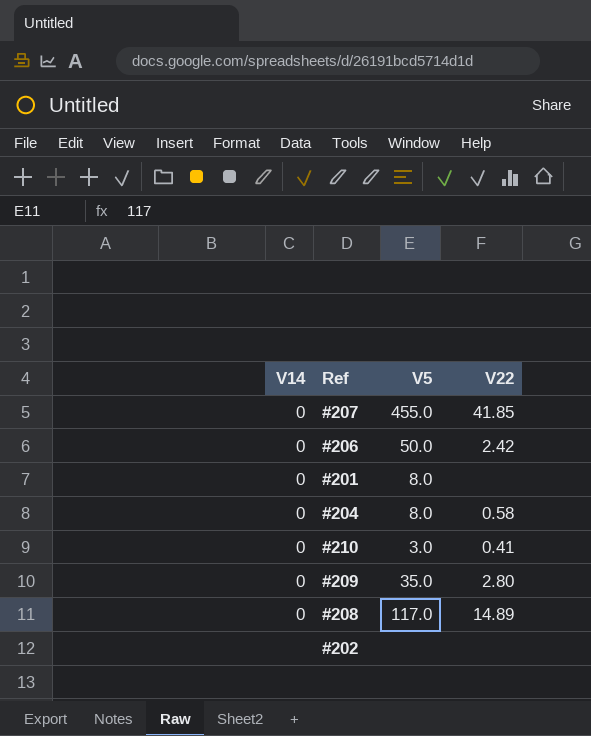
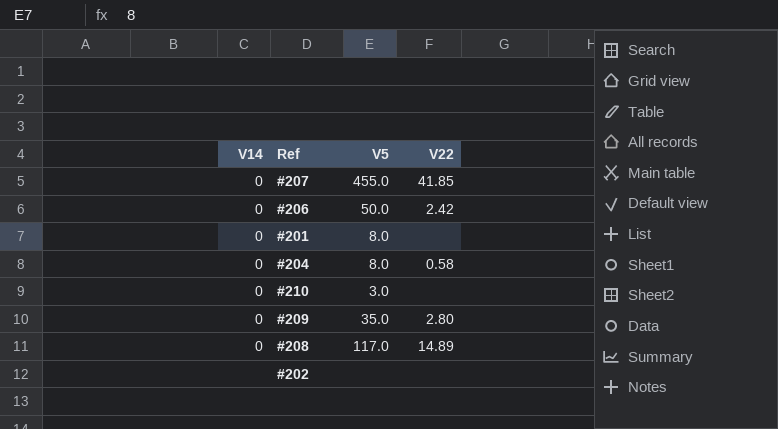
#210 | V22: 0.41 -> none

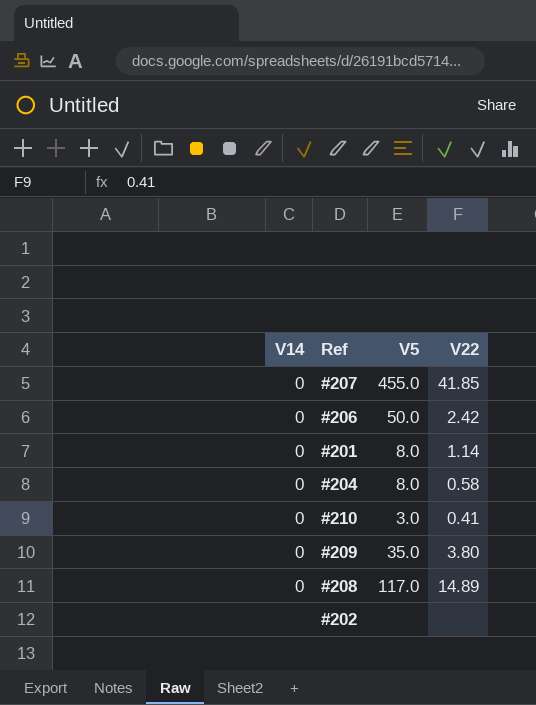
#201 | V22: none -> 1.14
#210 | V22: none -> 0.41
#209 | V22: 2.80 -> 3.80

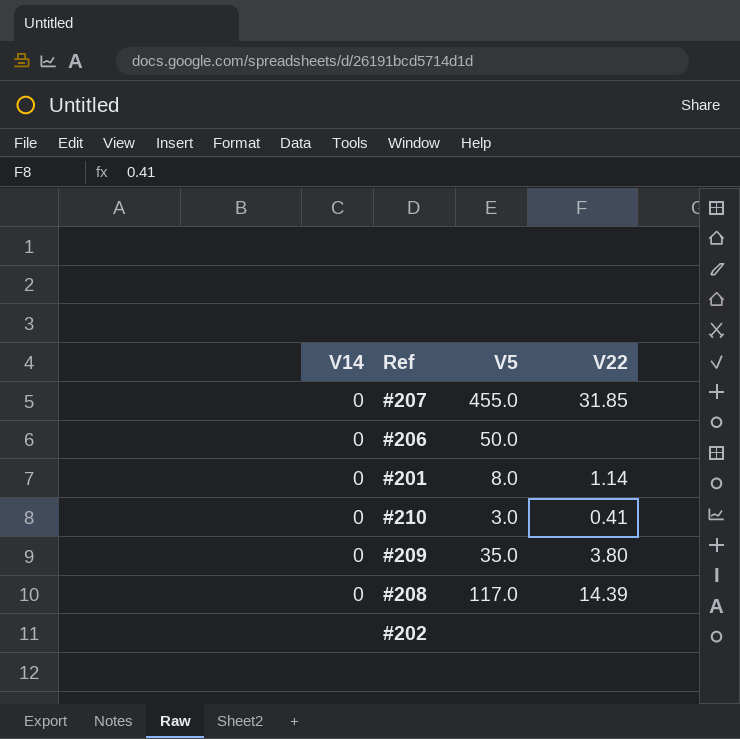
row #204: 0 | 8.0 | 0.58 -> none
#207 | V22: 41.85 -> 31.85
#206 | V22: 2.42 -> none
#208 | V22: 14.89 -> 14.39

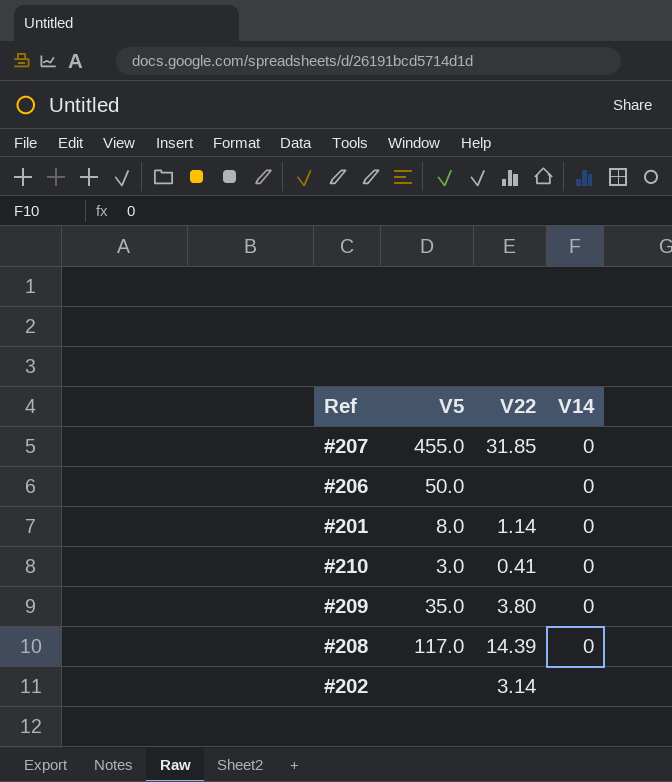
column V14 | position: 1 -> 4
#202 | V22: none -> 3.14

